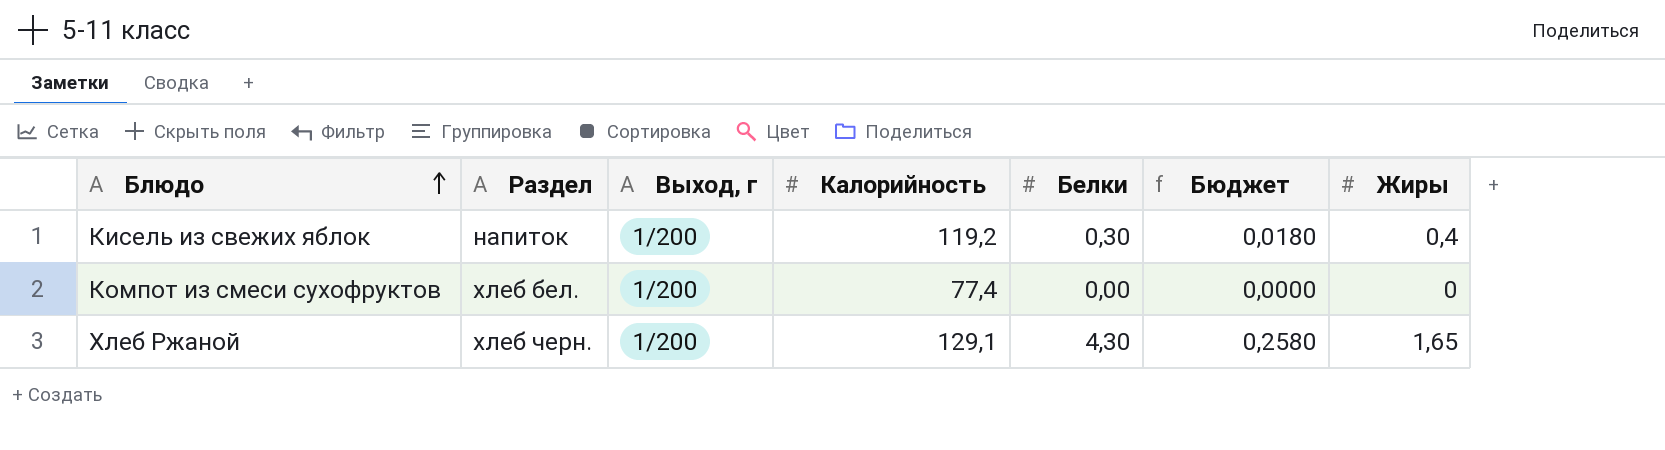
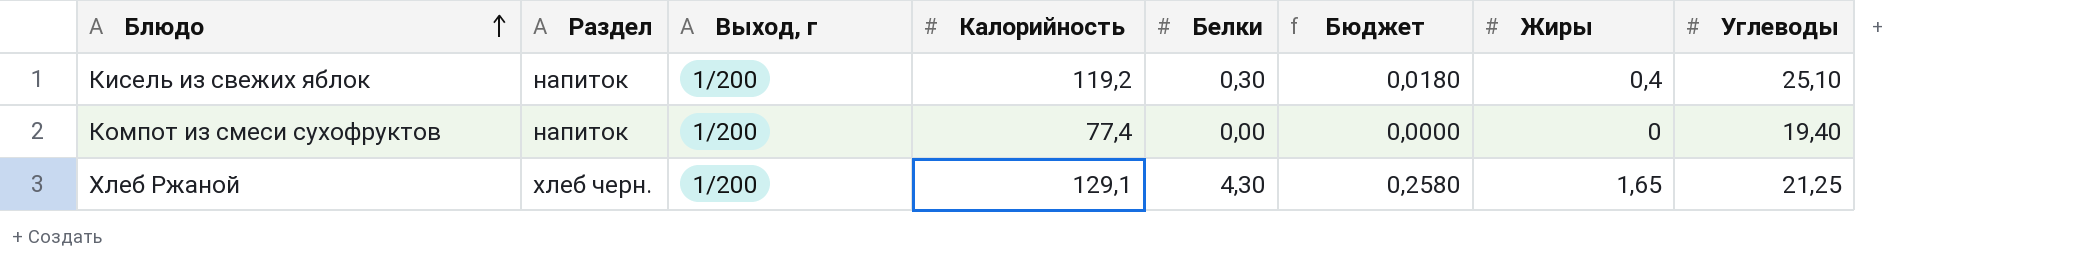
column Углеводы | position: none -> 8
Компот из смеси сухофруктов | Раздел: хлеб бел. -> напиток

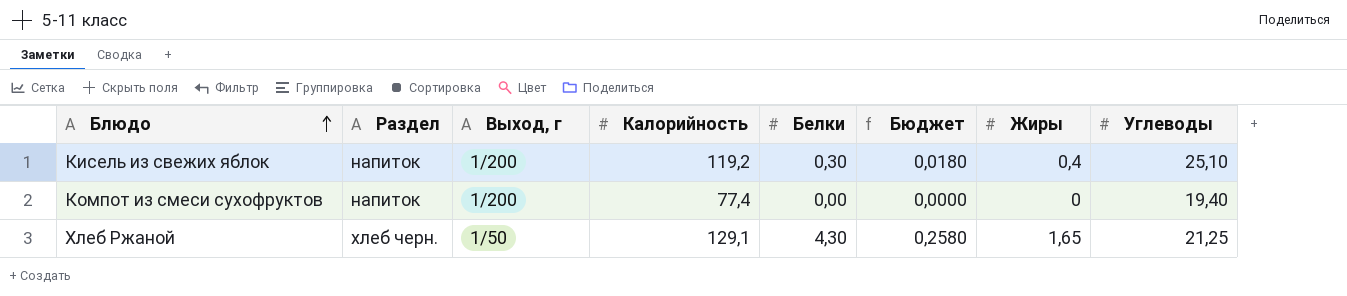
Хлеб Ржаной | Выход, г: 1/200 -> 1/50

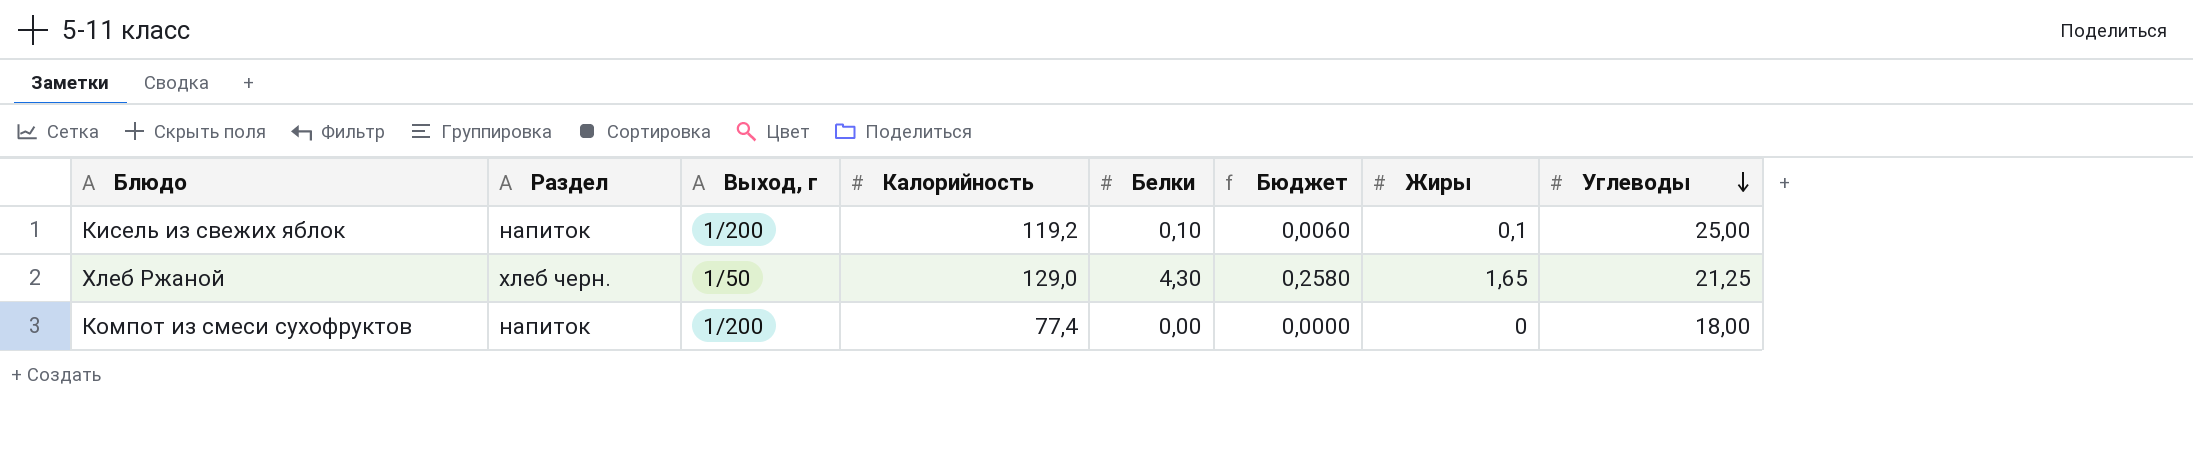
row order: Блюдо ascending -> Углеводы descending
Кисель из свежих яблок | Белки: 0,30 -> 0,10
Кисель из свежих яблок | Бюджет: 0,0180 -> 0,0060
Кисель из свежих яблок | Жиры: 0,4 -> 0,1
Кисель из свежих яблок | Углеводы: 25,10 -> 25,00
Хлеб Ржаной | Калорийность: 129,1 -> 129,0
Компот из смеси сухофруктов | Углеводы: 19,40 -> 18,00

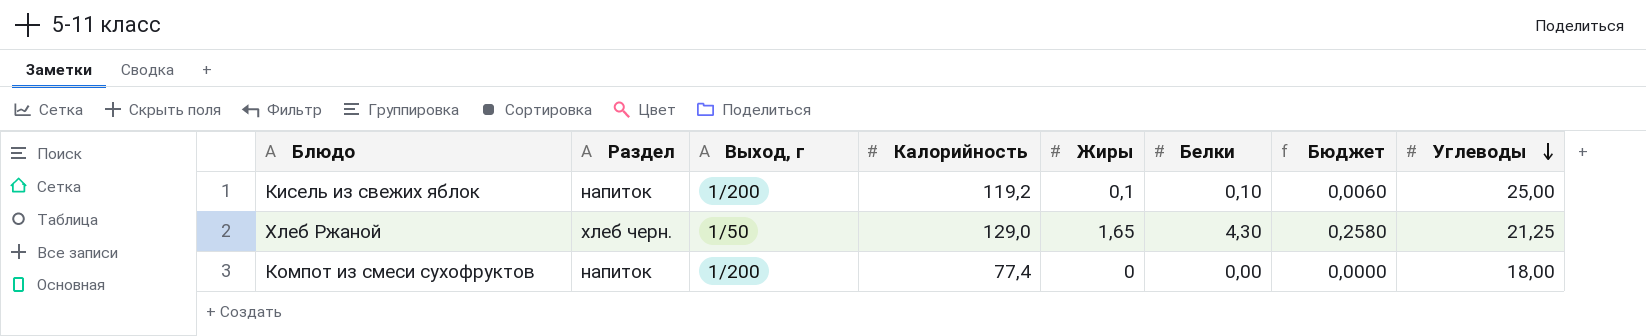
column Жиры | position: 7 -> 5

